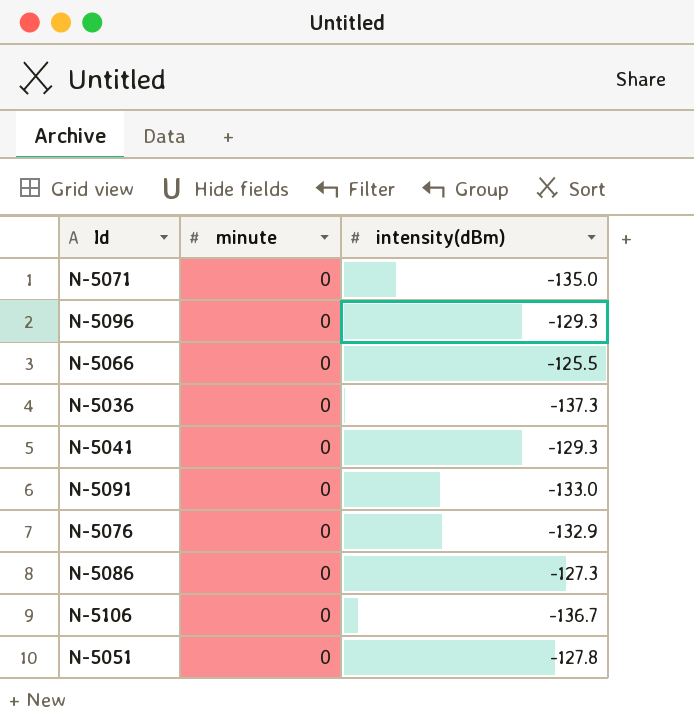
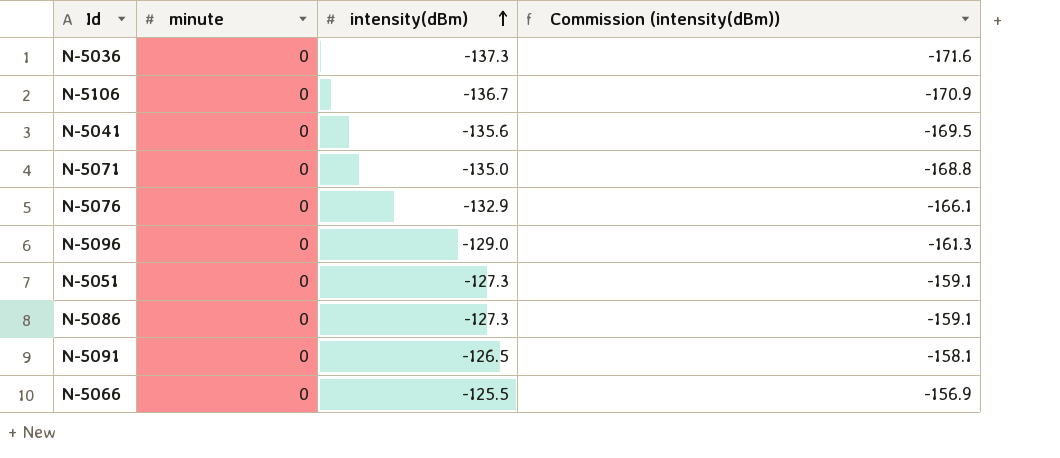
row order: none -> intensity(dBm) ascending
column Commission (intensity(dBm)) | formula: none -> [intensity(dBm)] * 1.25
N-5041 | intensity(dBm): -129.3 -> -135.6
N-5096 | intensity(dBm): -129.3 -> -129.0
N-5051 | intensity(dBm): -127.8 -> -127.3
N-5091 | intensity(dBm): -133.0 -> -126.5

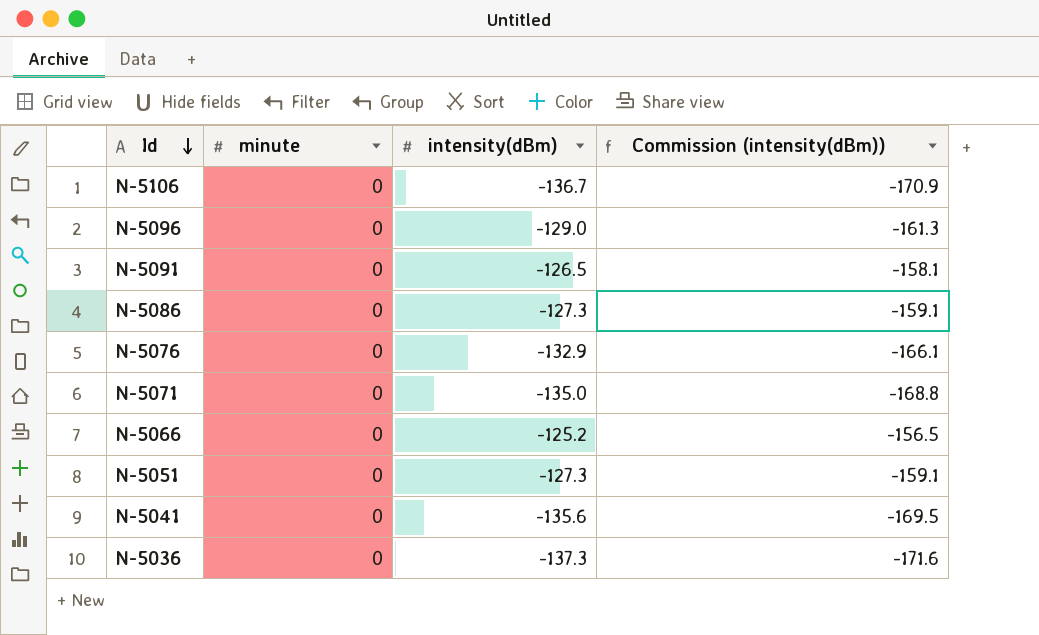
row order: intensity(dBm) ascending -> Id descending
N-5066 | intensity(dBm): -125.5 -> -125.2
N-5066 | Commission (intensity(dBm)): -156.9 -> -156.5

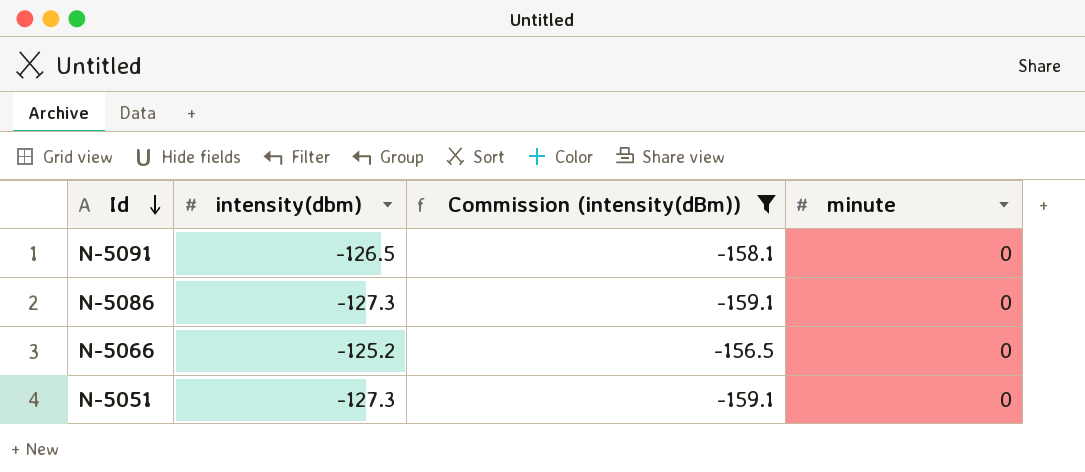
filter: none -> Commission (intensity(dBm)) >= -159.1
column name: intensity(dBm) -> intensity(dbm)
column minute | position: 2 -> 4

